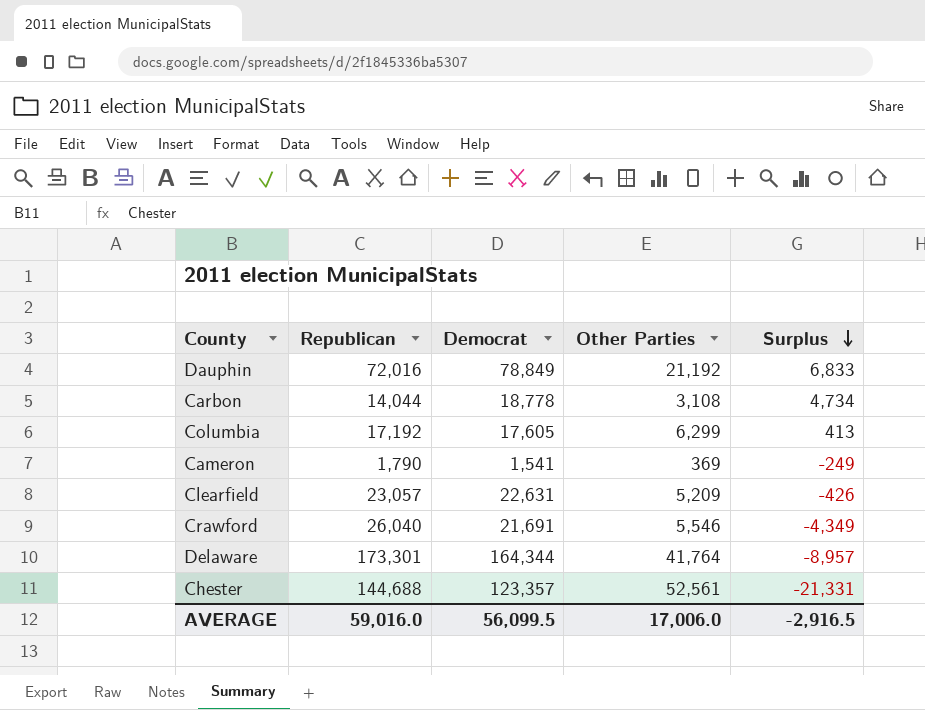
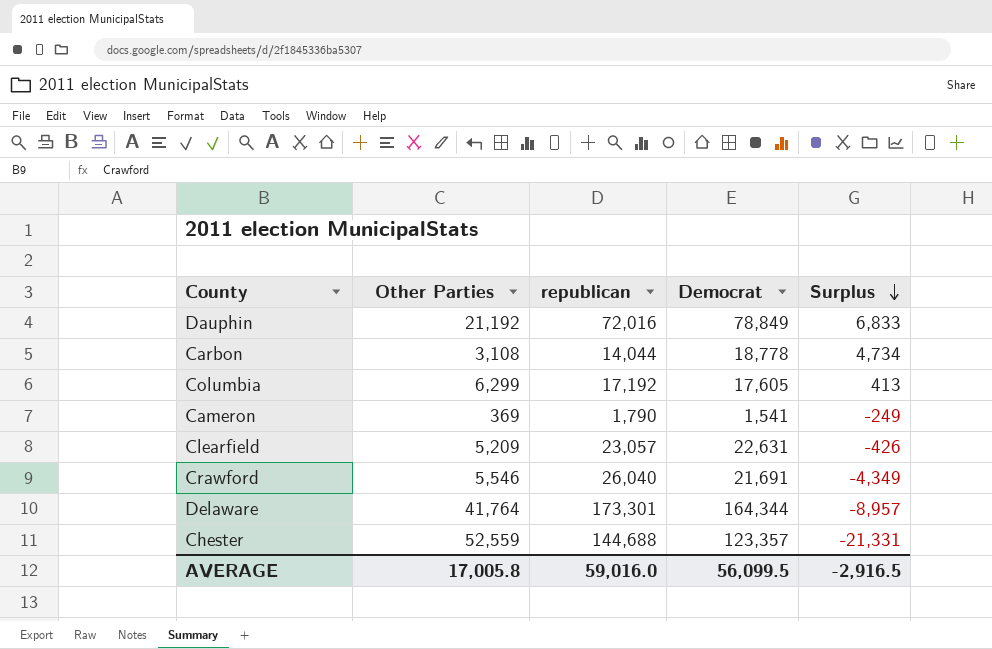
column Other Parties | position: 4 -> 2
column name: Republican -> republican
Chester | Other Parties: 52,561 -> 52,559
AVERAGE | Other Parties: 17,006.0 -> 17,005.8

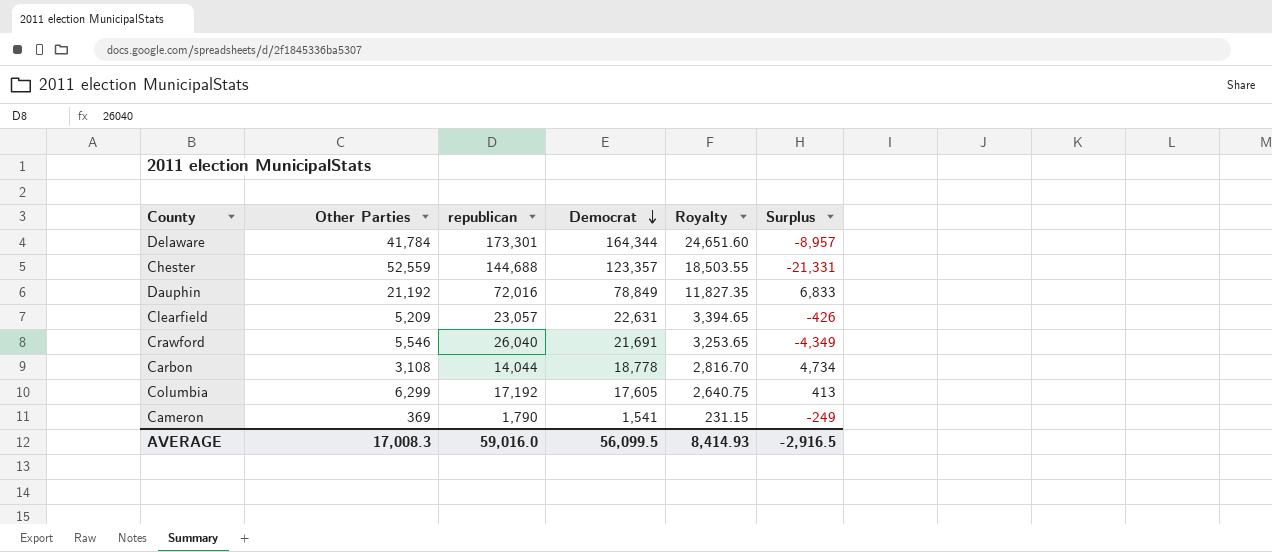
row order: Surplus descending -> Democrat descending
column Royalty | formula: none -> [Democrat] * 0.15
Delaware | Other Parties: 41,764 -> 41,784
AVERAGE | Other Parties: 17,005.8 -> 17,008.3

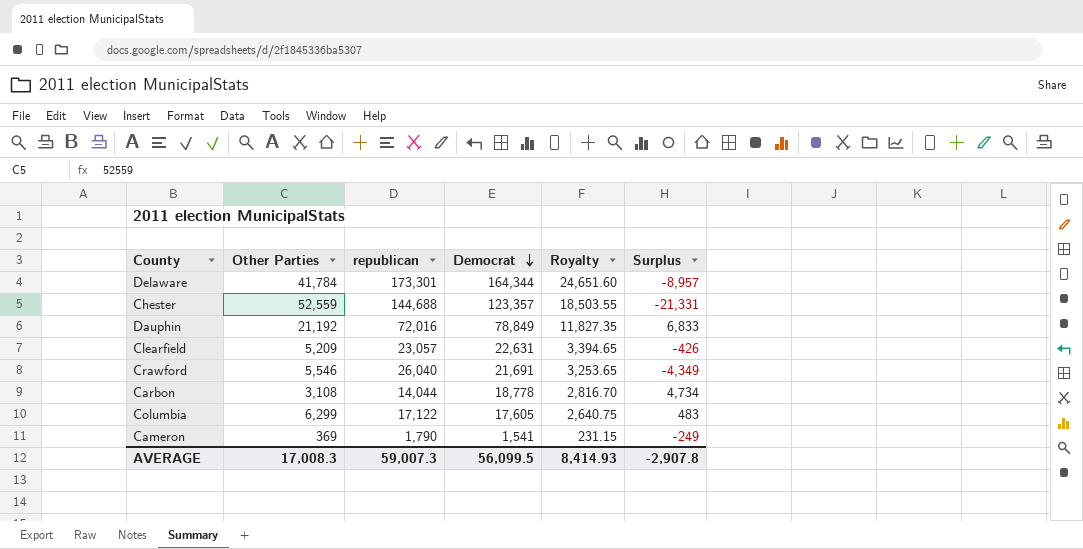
Columbia | republican: 17,192 -> 17,122
Columbia | Surplus: 413 -> 483
AVERAGE | republican: 59,016.0 -> 59,007.3
AVERAGE | Surplus: -2,916.5 -> -2,907.8

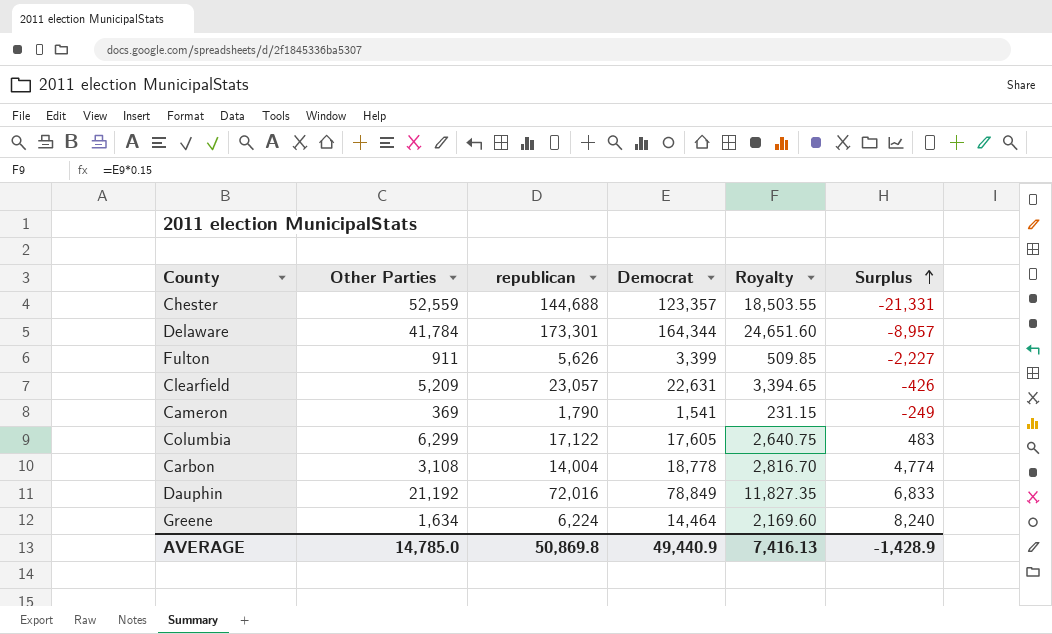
row order: Democrat descending -> Surplus ascending
row Crawford: 5,546 | 26,040 | 21,691 | 3,253.65 | -4,349 -> none
row Fulton: none -> 911 | 5,626 | 3,399 | 509.85 | -2,227
Carbon | republican: 14,044 -> 14,004
Carbon | Surplus: 4,734 -> 4,774
row Greene: none -> 1,634 | 6,224 | 14,464 | 2,169.60 | 8,240
AVERAGE | Other Parties: 17,008.3 -> 14,785.0
AVERAGE | republican: 59,007.3 -> 50,869.8
AVERAGE | Democrat: 56,099.5 -> 49,440.9
AVERAGE | Royalty: 8,414.93 -> 7,416.13
AVERAGE | Surplus: -2,907.8 -> -1,428.9

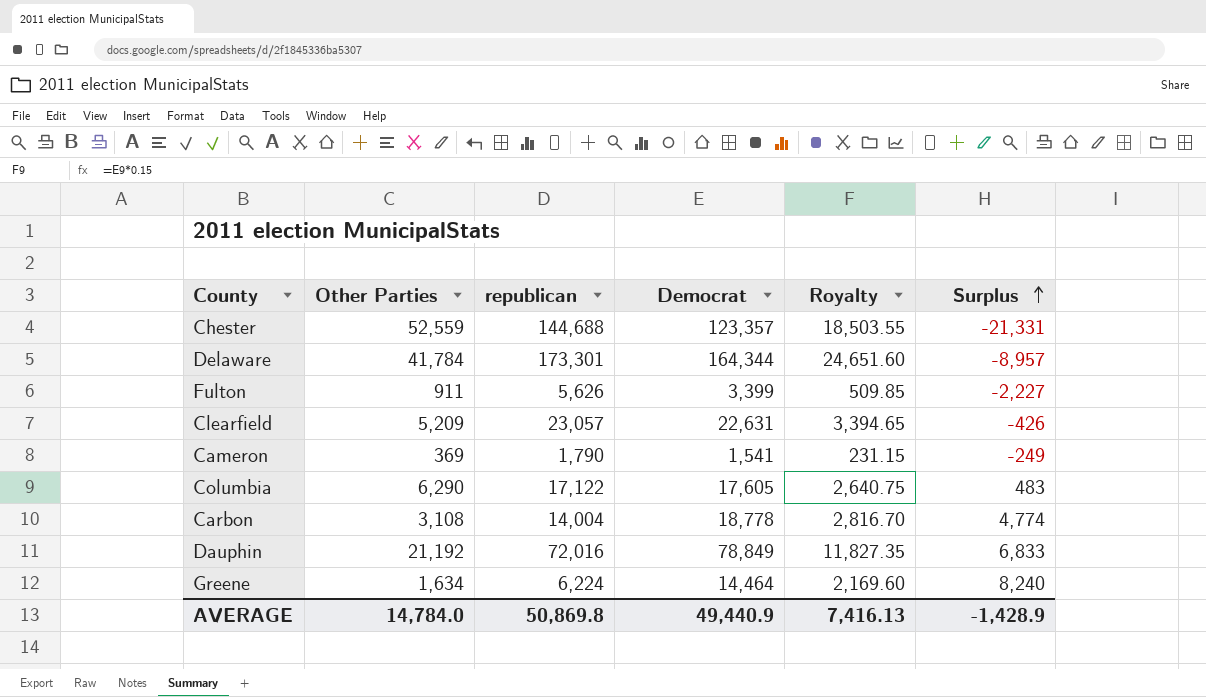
Columbia | Other Parties: 6,299 -> 6,290
AVERAGE | Other Parties: 14,785.0 -> 14,784.0

